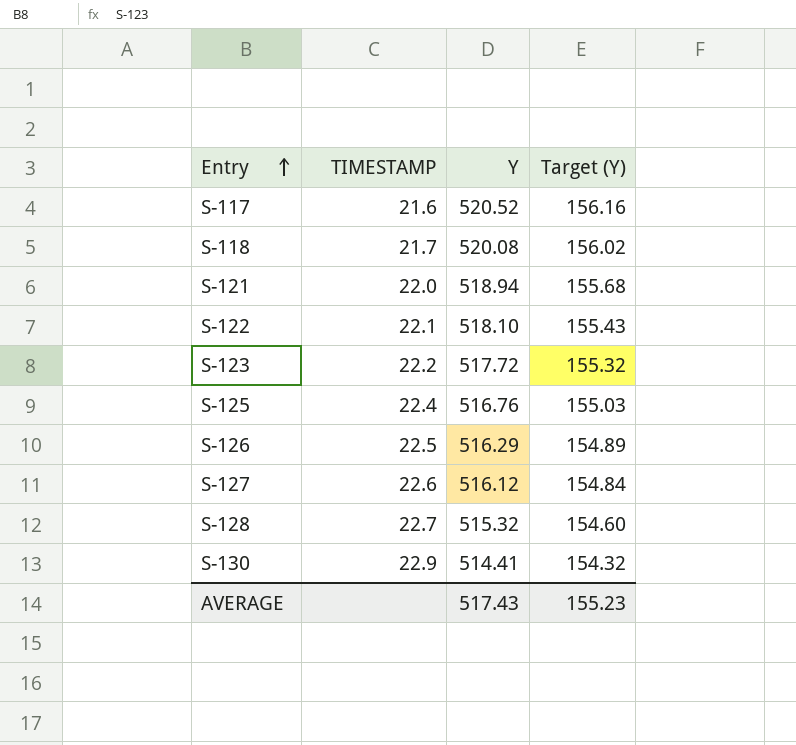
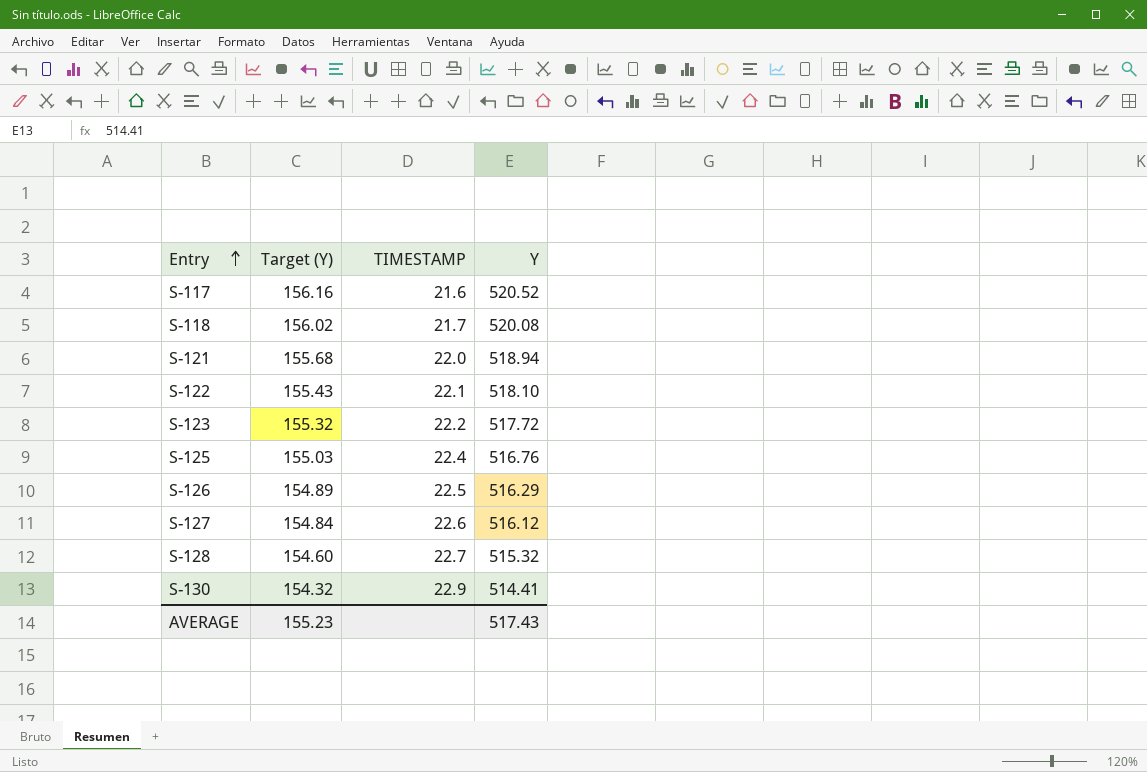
column Target (Y) | position: 4 -> 2

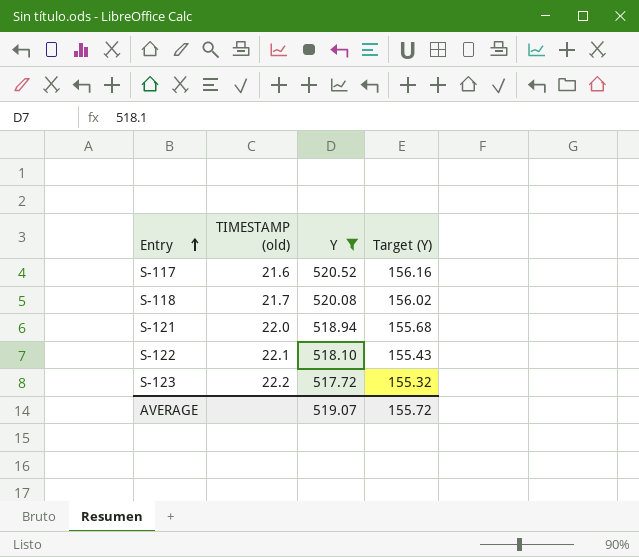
filter: none -> Y >= 517.72
column name: TIMESTAMP -> TIMESTAMP (old)
column Target (Y) | position: 2 -> 4
AVERAGE | Y: 517.43 -> 519.07
AVERAGE | Target (Y): 155.23 -> 155.72

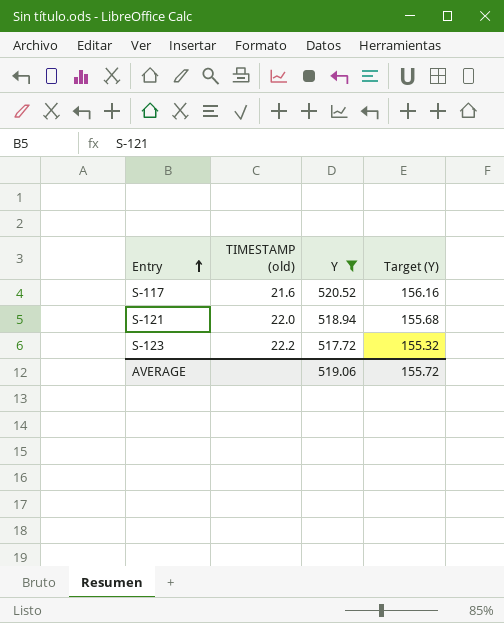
row S-118: 21.7 | 520.08 | 156.02 -> none
row S-122: 22.1 | 518.10 | 155.43 -> none
AVERAGE | Y: 519.07 -> 519.06

